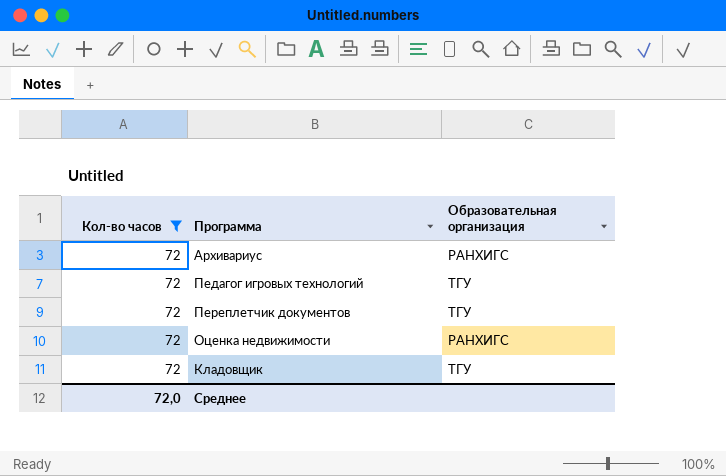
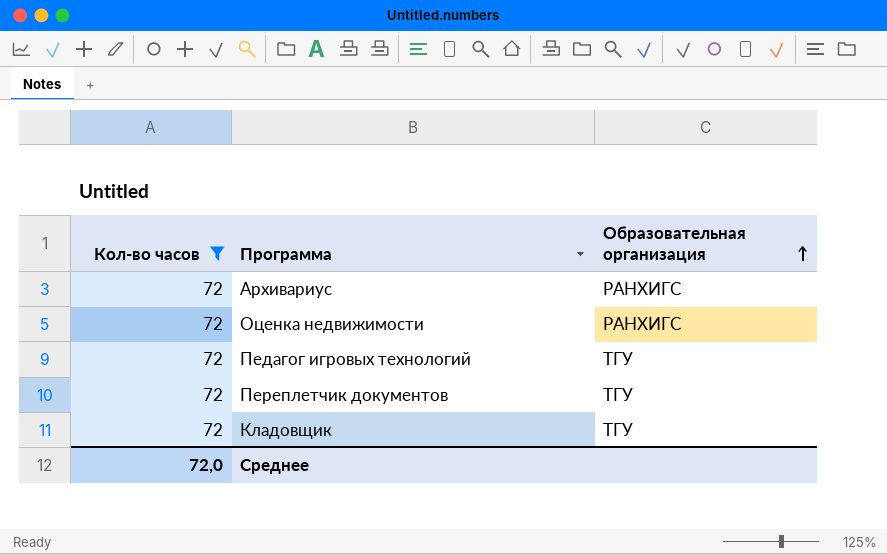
row order: none -> Образовательная организация ascending

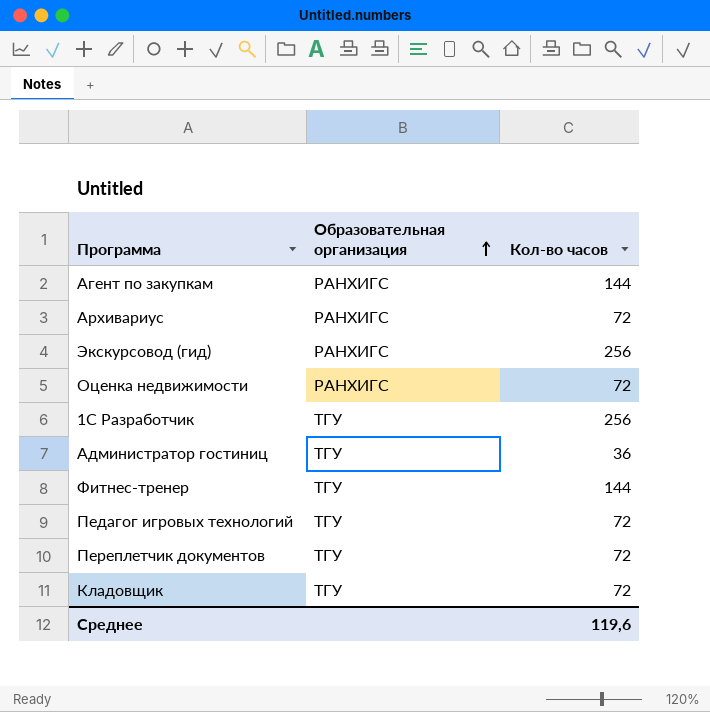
filter: Кол-во часов = 72 -> none
column Кол-во часов | position: 1 -> 3
Среднее | Кол-во часов: 72,0 -> 119,6

